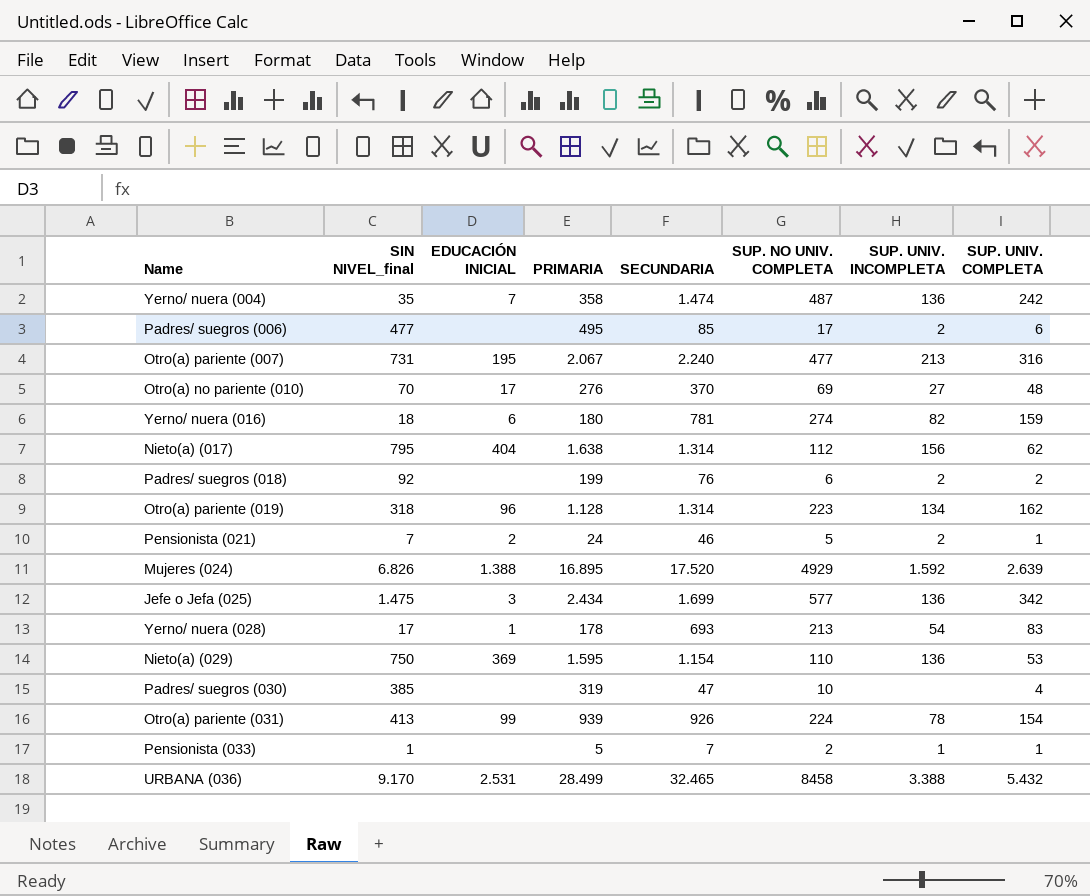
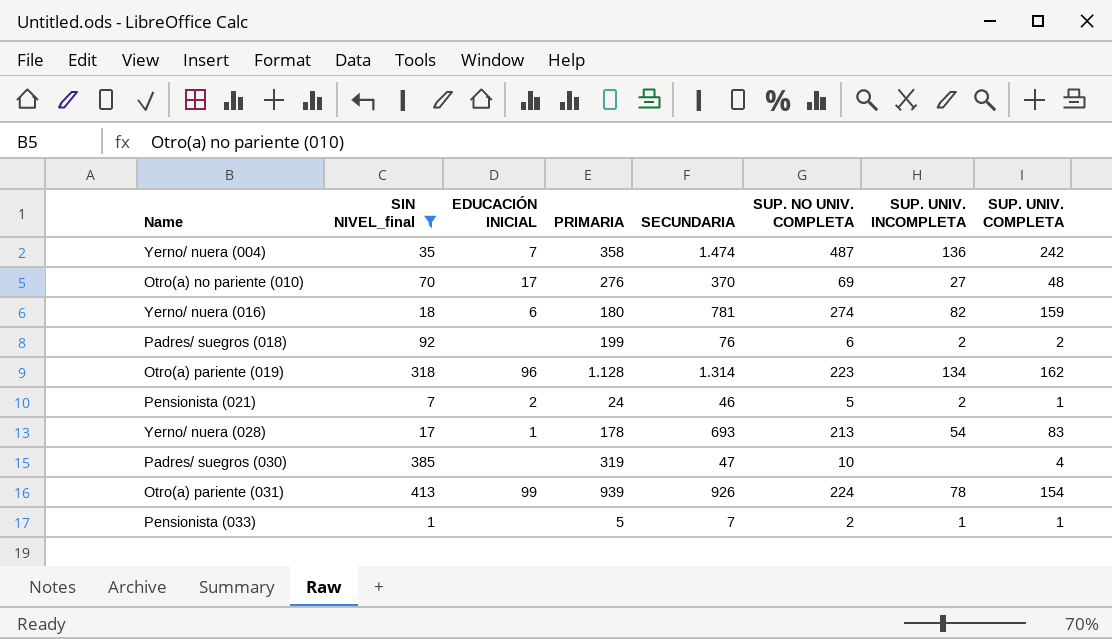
filter: none -> SIN NIVEL_final <= 413

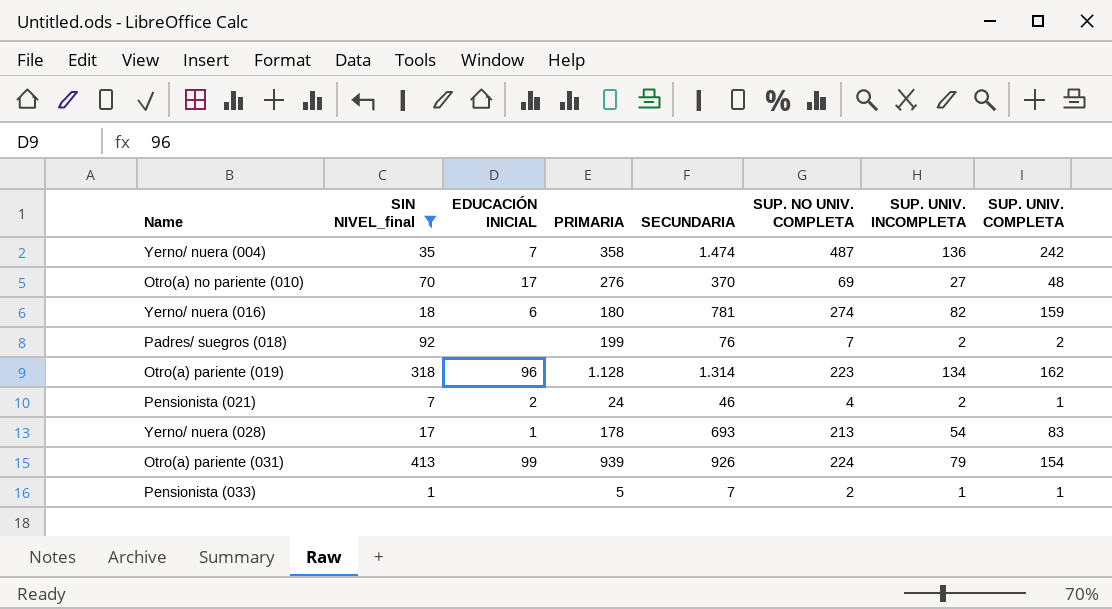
row Padres/ suegros (030): 385 | none | 319 | 47 | 10 | none | 4 -> none
Padres/ suegros (018) | SUP. NO UNIV. COMPLETA: 6 -> 7
Pensionista (021) | SUP. NO UNIV. COMPLETA: 5 -> 4
Otro(a) pariente (031) | SUP. UNIV. INCOMPLETA: 78 -> 79

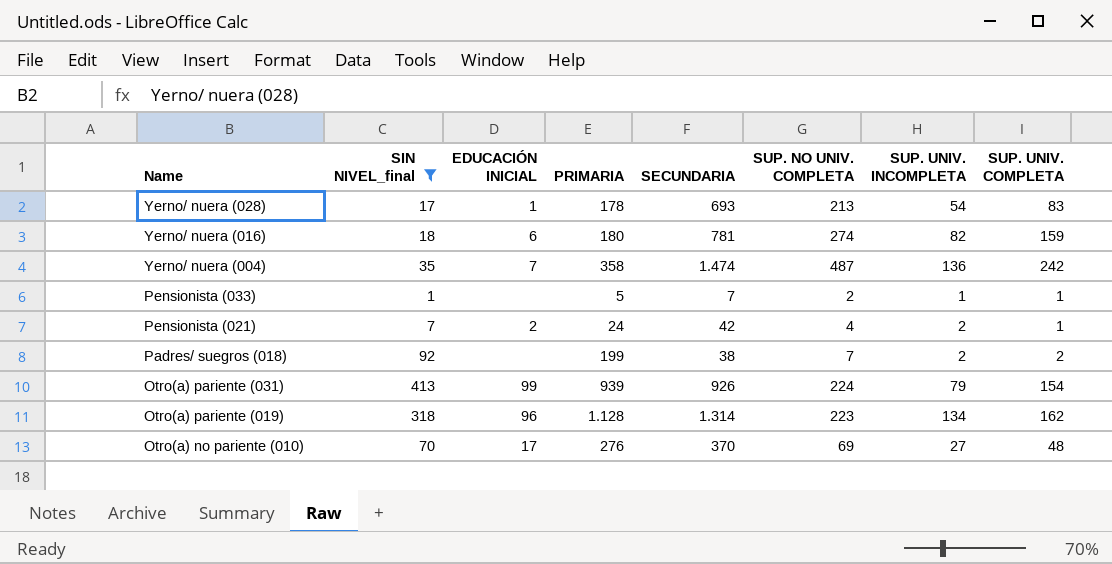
row order: none -> Name descending
Pensionista (021) | SECUNDARIA: 46 -> 42
Padres/ suegros (018) | SECUNDARIA: 76 -> 38

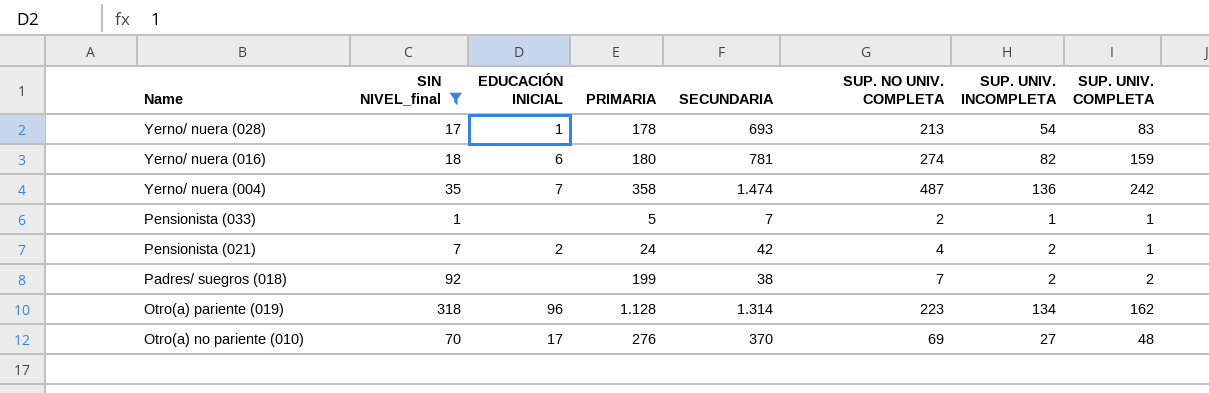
row Otro(a) pariente (031): 413 | 99 | 939 | 926 | 224 | 79 | 154 -> none

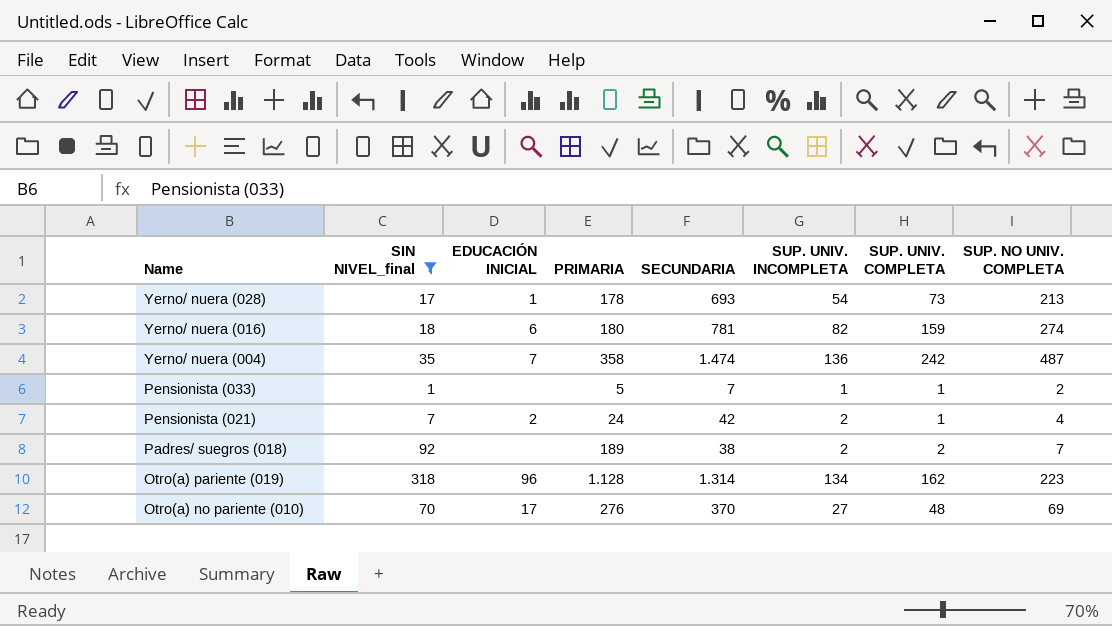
column SUP. NO UNIV. COMPLETA | position: 6 -> 8
Yerno/ nuera (028) | SUP. UNIV. COMPLETA: 83 -> 73
Padres/ suegros (018) | PRIMARIA: 199 -> 189

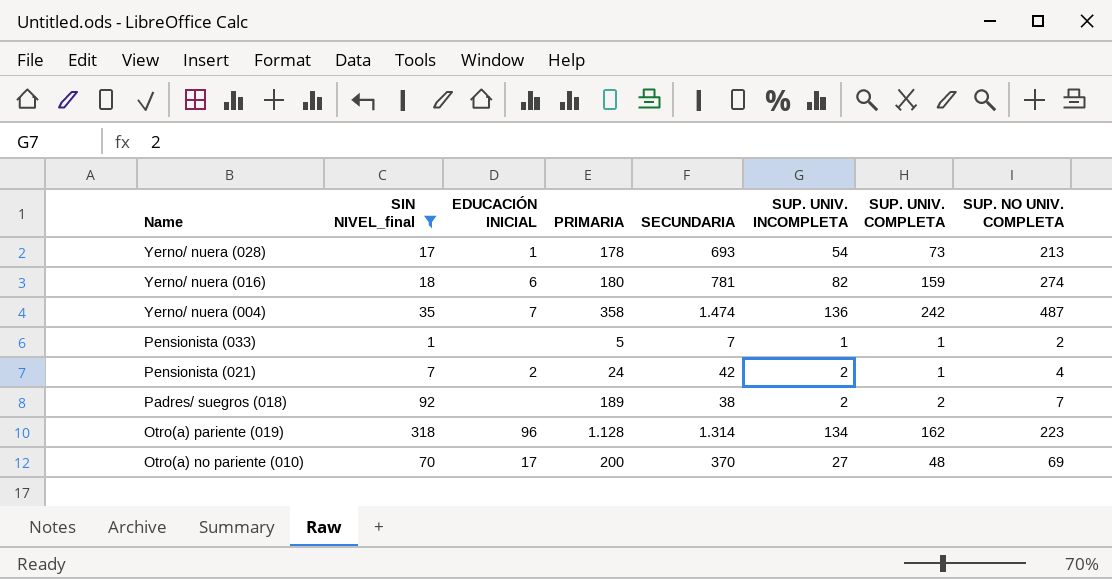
Otro(a) no pariente (010) | PRIMARIA: 276 -> 200

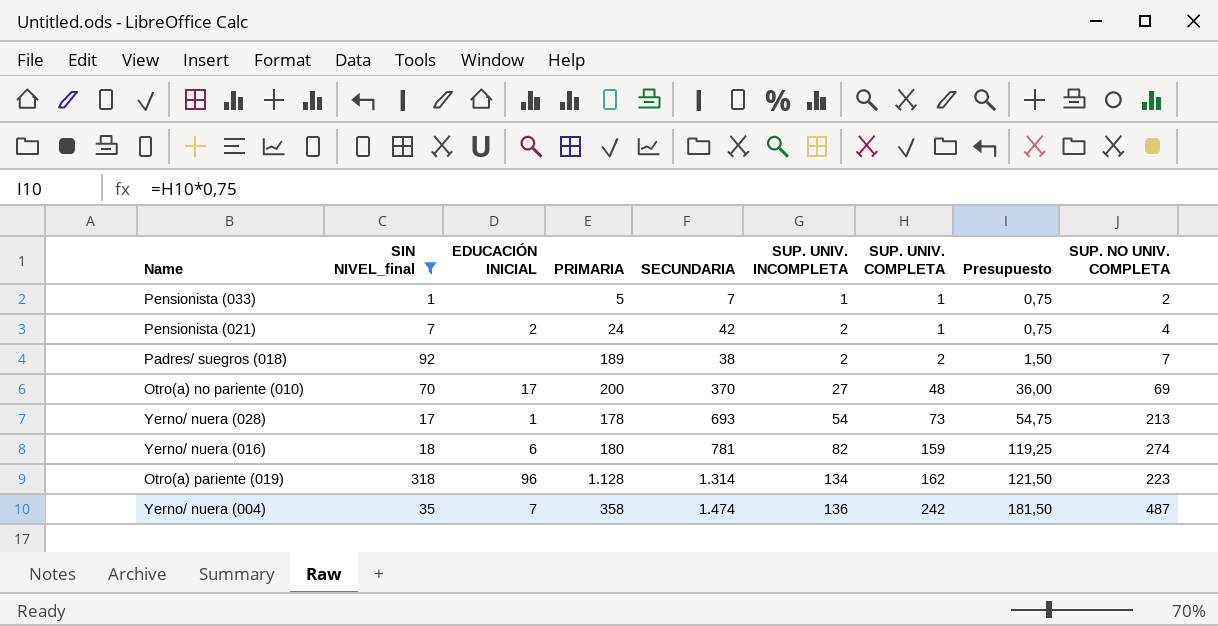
row order: Name descending -> SUP. UNIV. INCOMPLETA ascending
column Presupuesto | formula: none -> [SUP. UNIV. COMPLETA] * 0,75

